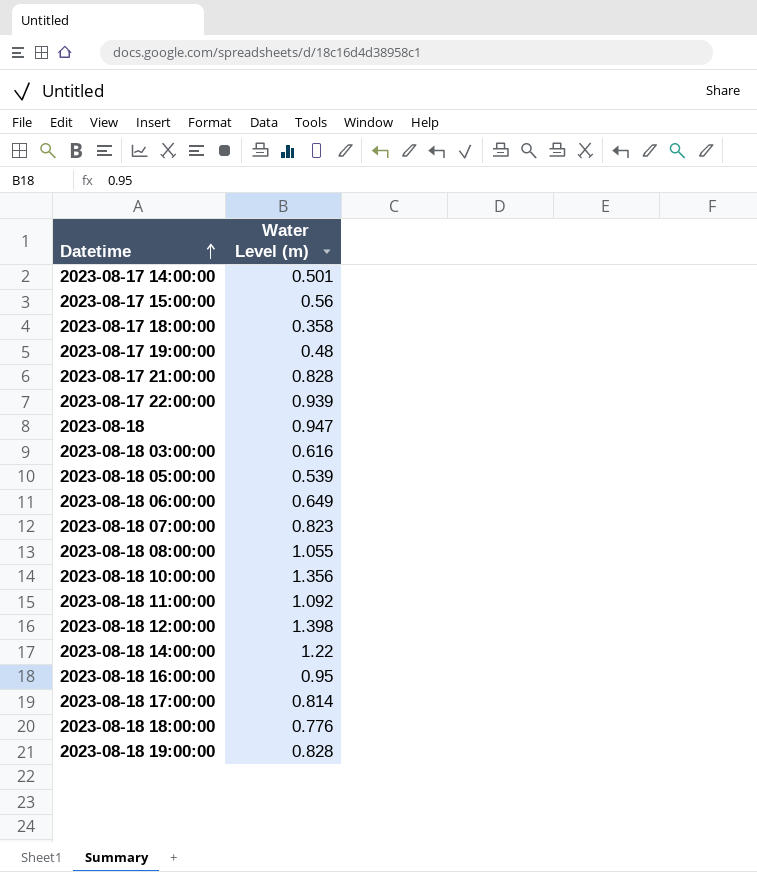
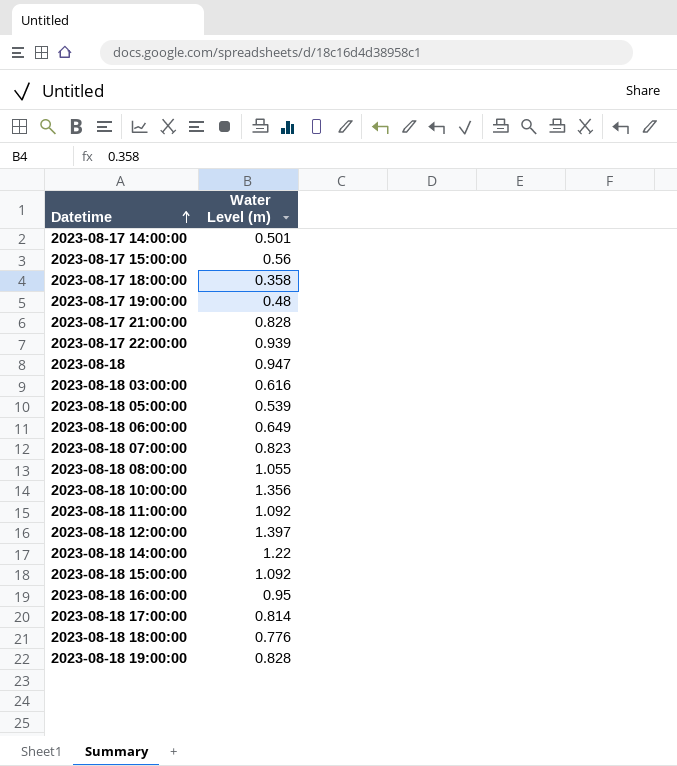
2023-08-18 12:00:00 | Water Level (m): 1.398 -> 1.397
row 2023-08-18 15:00:00: none -> 1.092

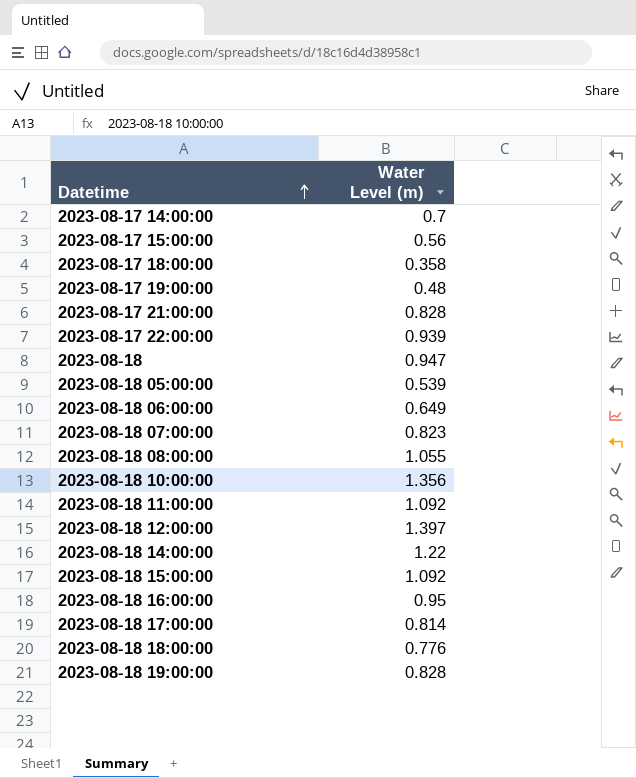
row 2023-08-18 03:00:00: 0.616 -> none
2023-08-17 14:00:00 | Water Level (m): 0.501 -> 0.7

